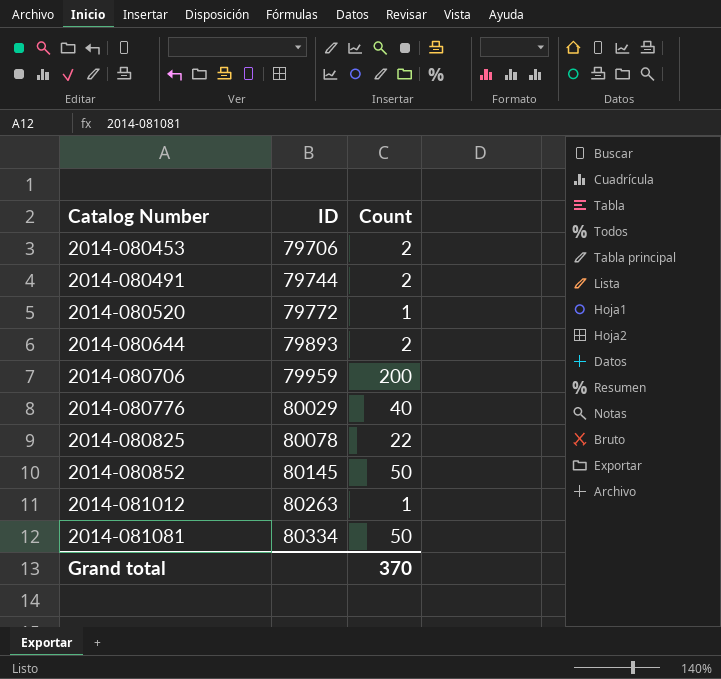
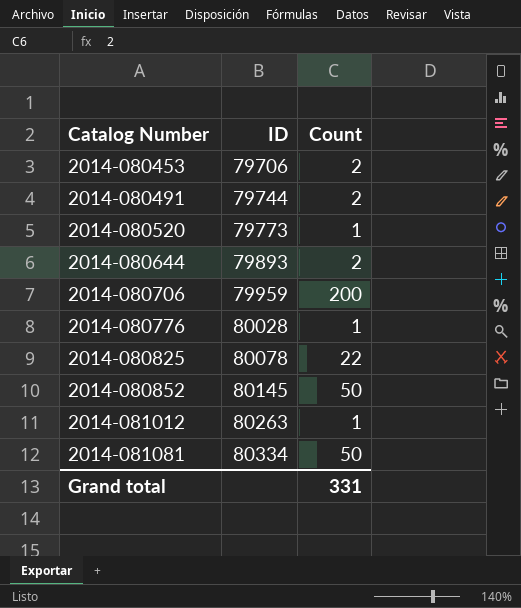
2014-080520 | ID: 79772 -> 79773
2014-080776 | ID: 80029 -> 80028
2014-080776 | Count: 40 -> 1
Grand total | Count: 370 -> 331

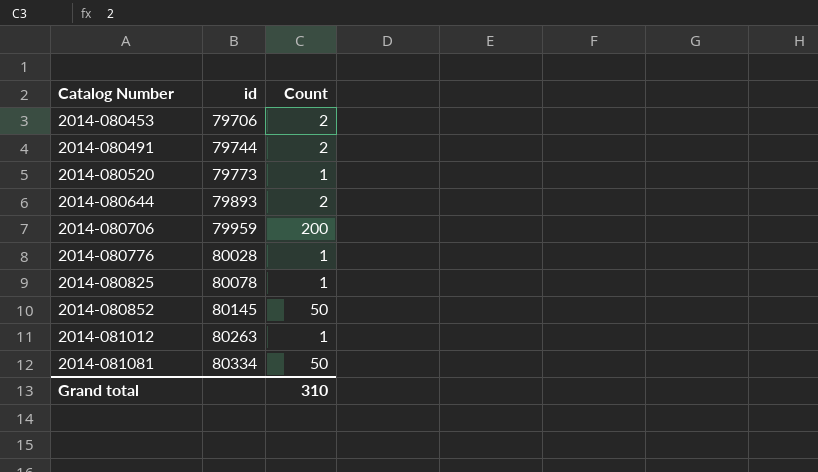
column name: ID -> id
2014-080825 | Count: 22 -> 1
Grand total | Count: 331 -> 310

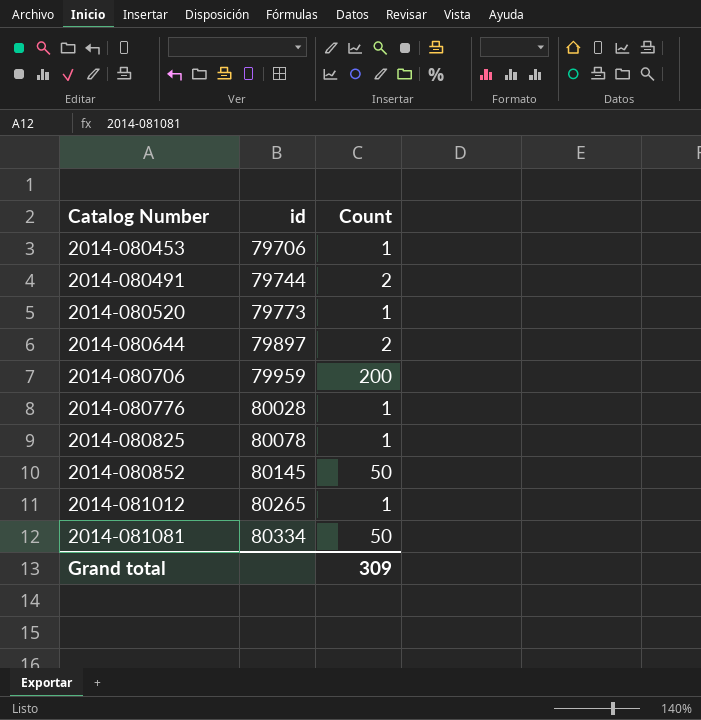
2014-080453 | Count: 2 -> 1
2014-080644 | id: 79893 -> 79897
2014-081012 | id: 80263 -> 80265
Grand total | Count: 310 -> 309

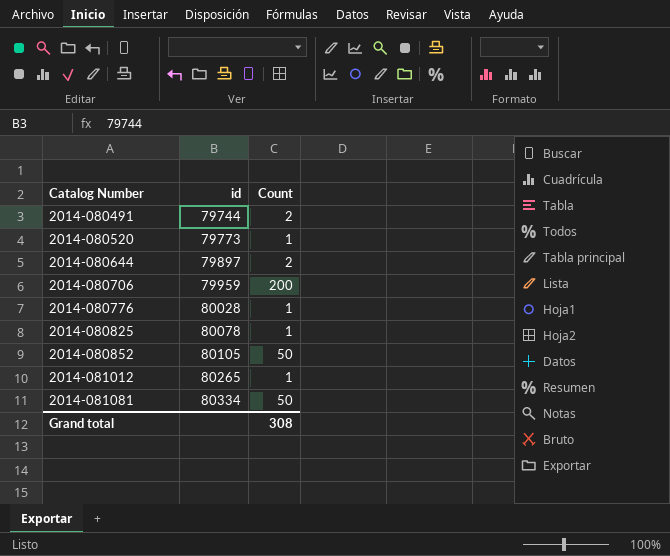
row 2014-080453: 79706 | 1 -> none
2014-080852 | id: 80145 -> 80105
Grand total | Count: 309 -> 308

